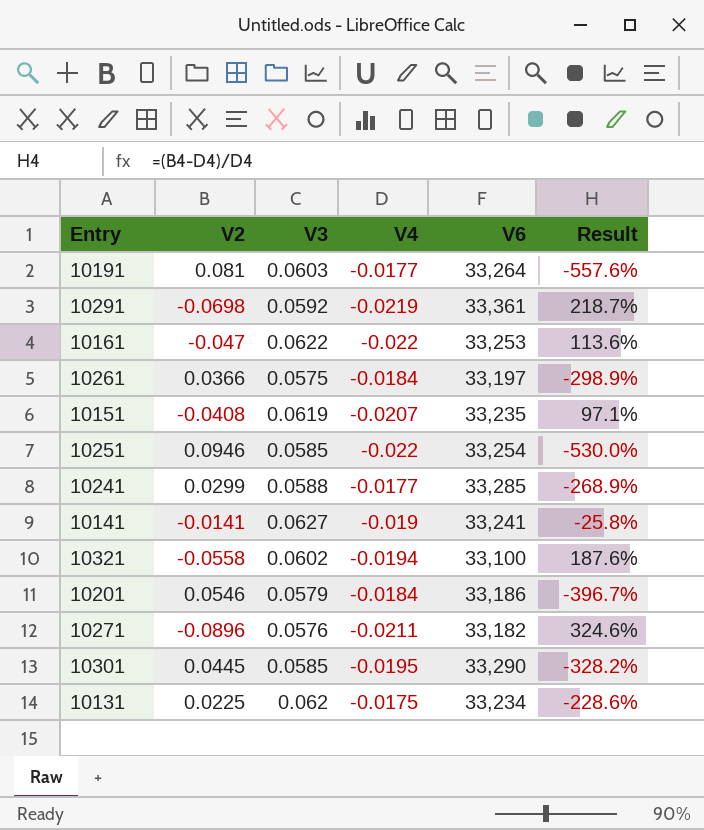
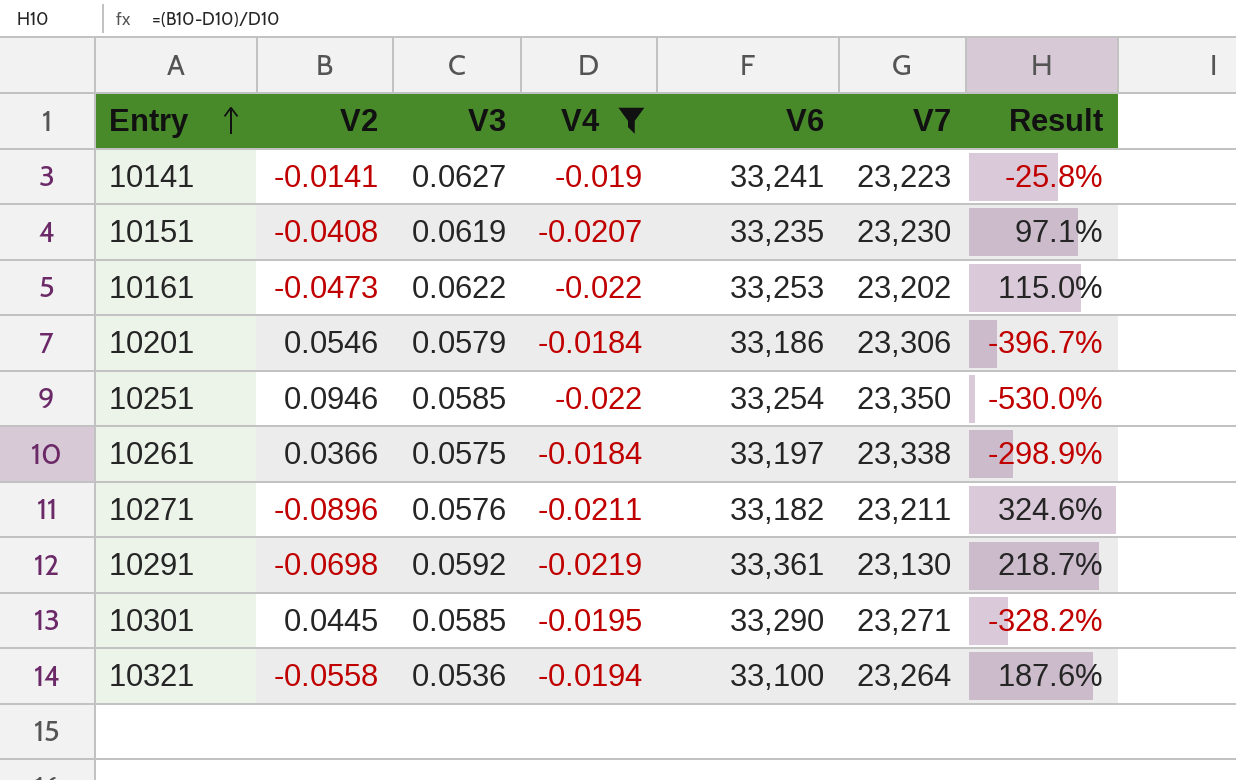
filter: none -> V4 <= -0.0184
row order: none -> Entry ascending
column V7 | position: none -> 6
10161 | V2: -0.047 -> -0.0473
10161 | Result: 113.6% -> 115.0%
10321 | V3: 0.0602 -> 0.0536

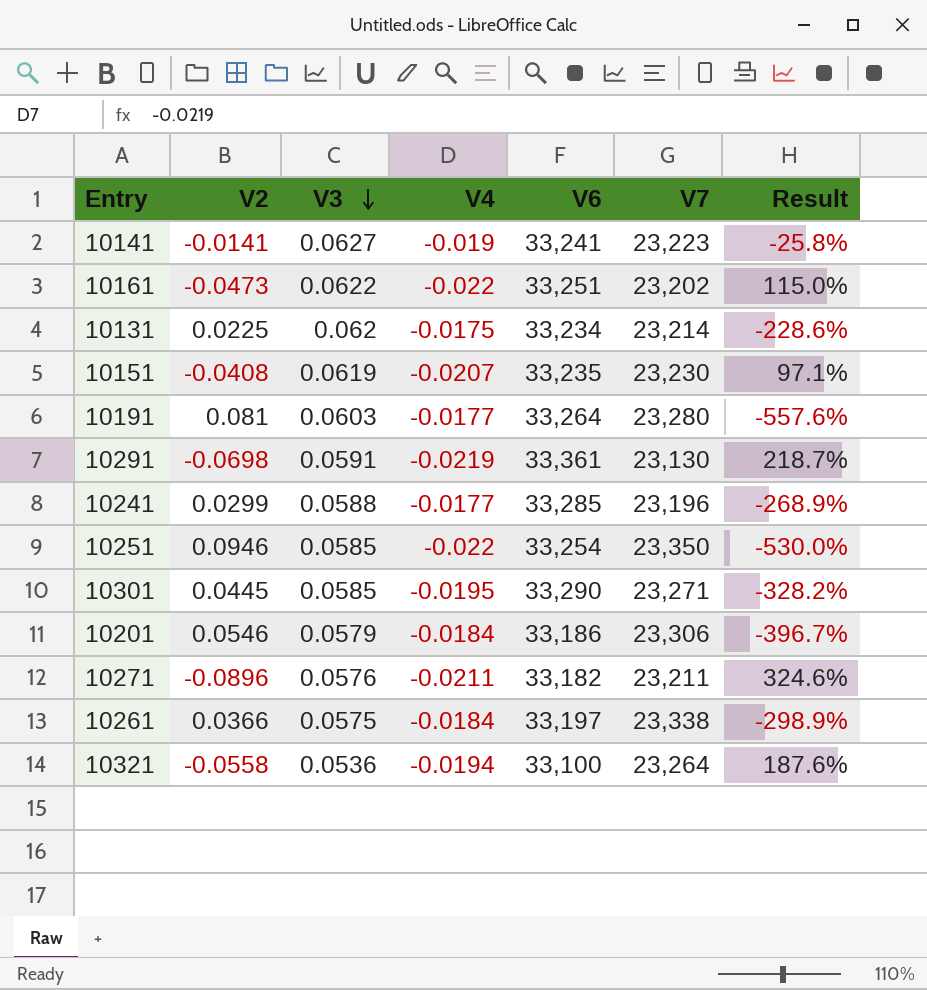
filter: V4 <= -0.0184 -> none
row order: Entry ascending -> V3 descending
10161 | V6: 33,253 -> 33,251
10291 | V3: 0.0592 -> 0.0591

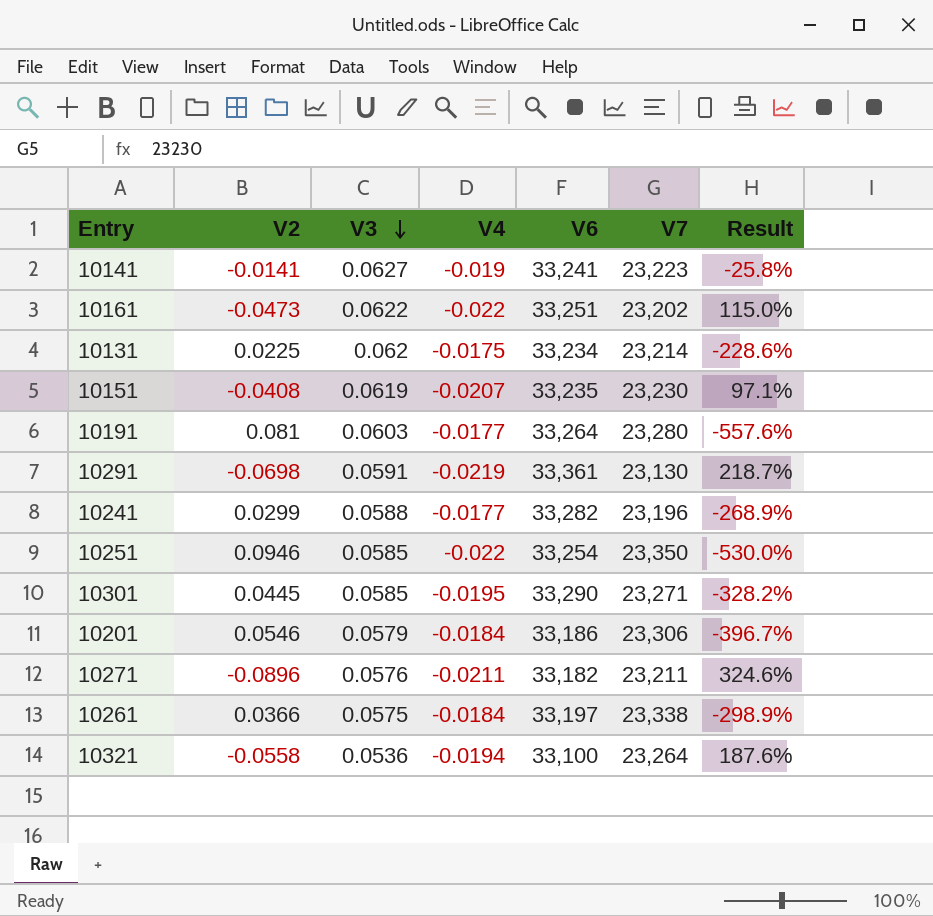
10241 | V6: 33,285 -> 33,282

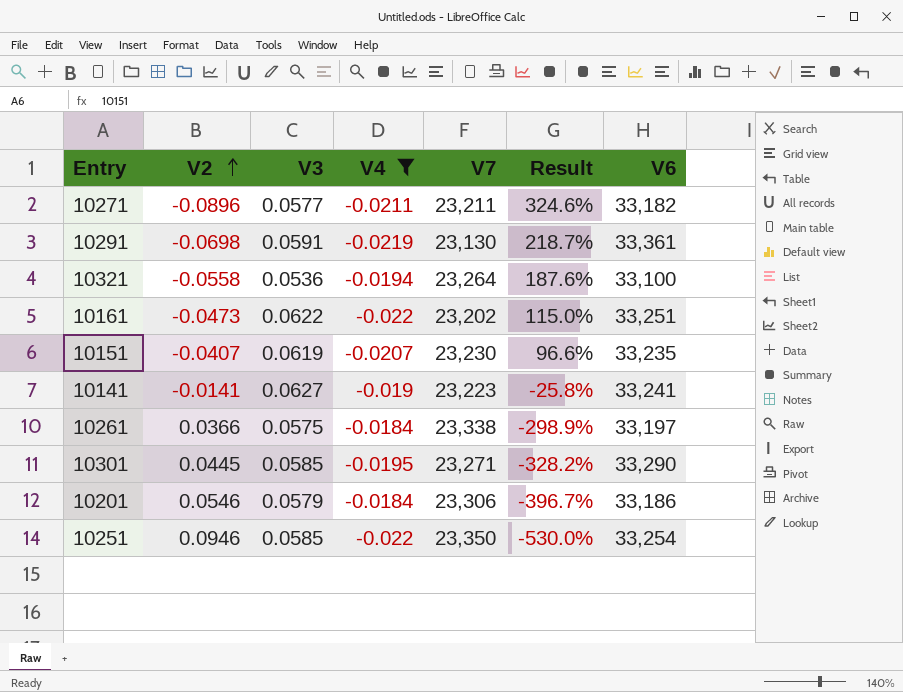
filter: none -> V4 <= -0.0184
row order: V3 descending -> V2 ascending
column V6 | position: 5 -> 7
10271 | V3: 0.0576 -> 0.0577
10151 | V2: -0.0408 -> -0.0407
10151 | Result: 97.1% -> 96.6%

